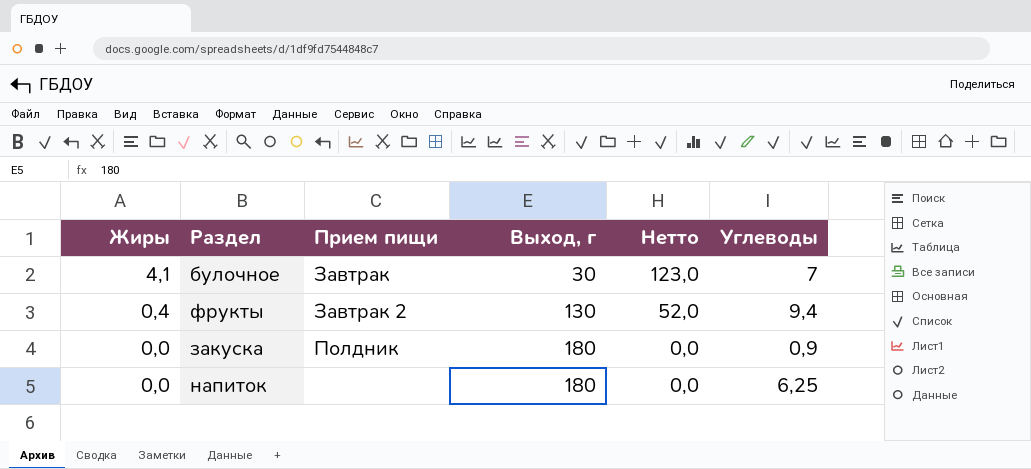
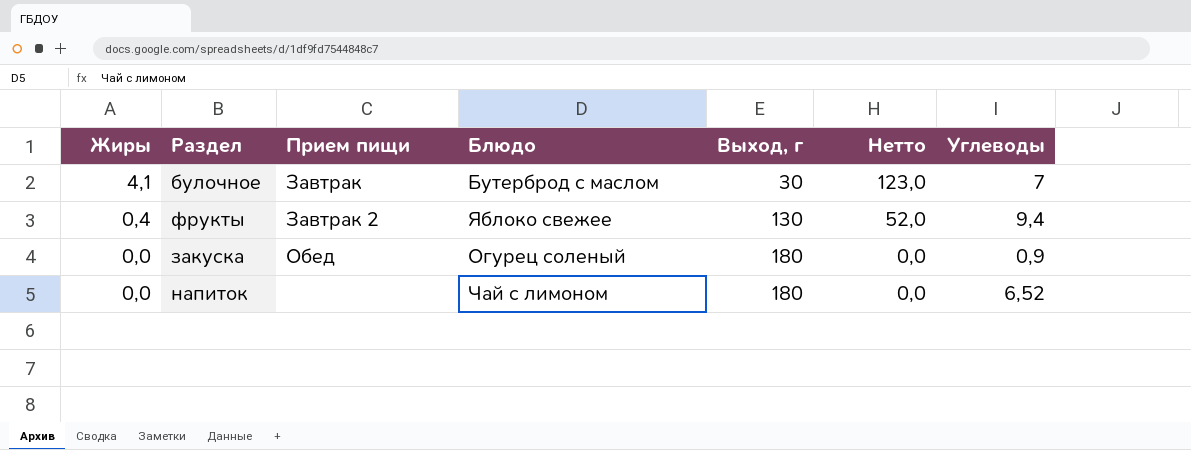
column Блюдо | position: none -> 4
закуска | Прием пищи: Полдник -> Обед
напиток | Углеводы: 6,25 -> 6,52

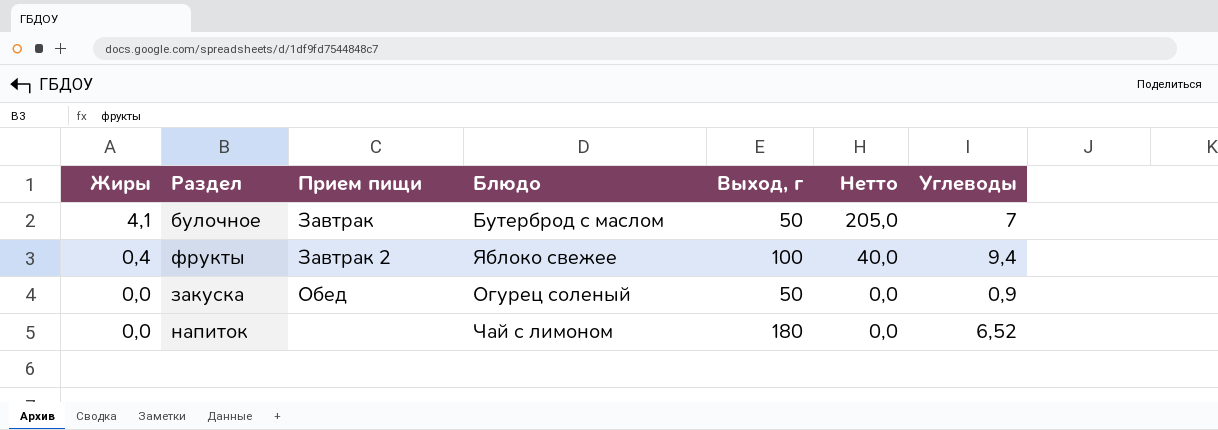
булочное | Выход, г: 30 -> 50
булочное | Нетто: 123,0 -> 205,0
фрукты | Выход, г: 130 -> 100
фрукты | Нетто: 52,0 -> 40,0
закуска | Выход, г: 180 -> 50

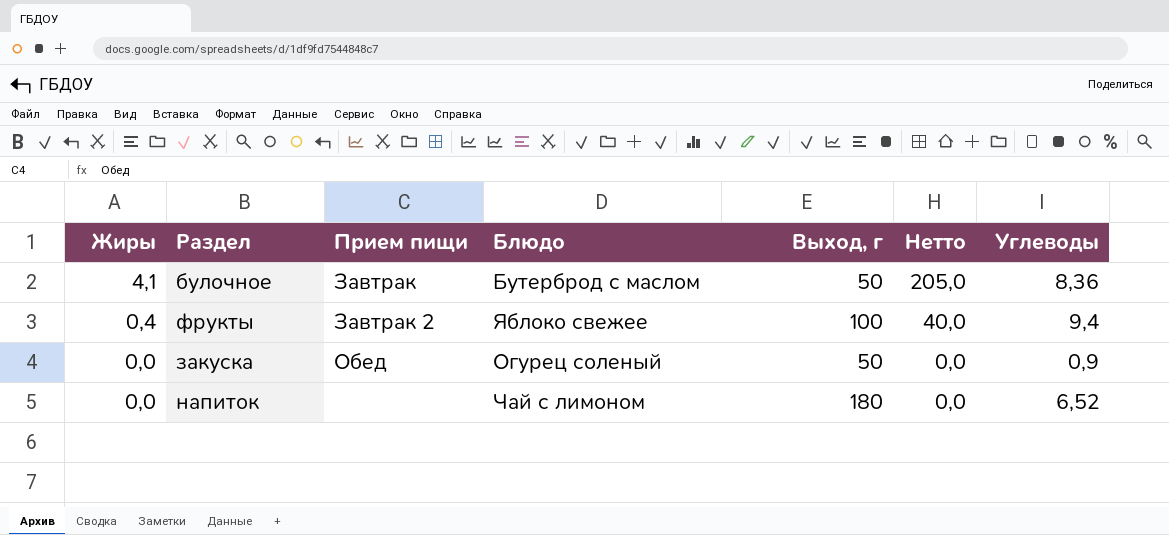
булочное | Углеводы: 7 -> 8,36

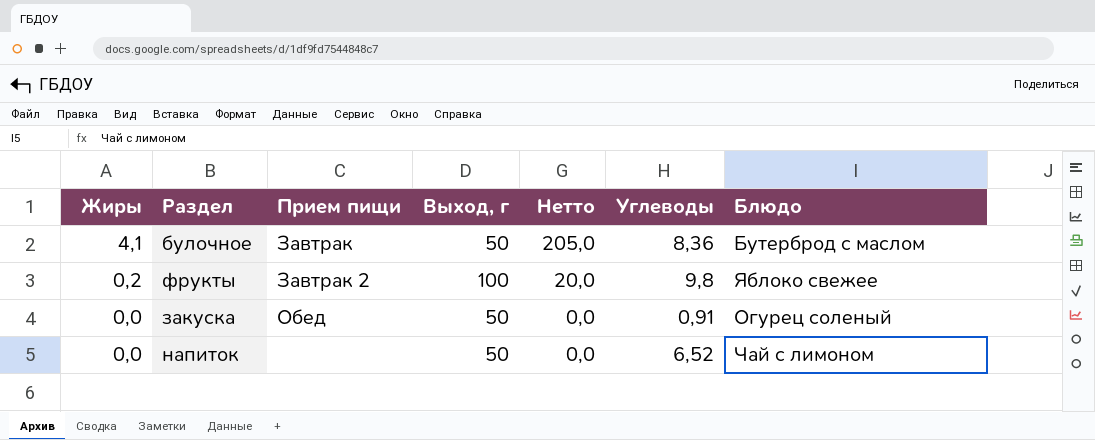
column Блюдо | position: 4 -> 7
фрукты | Жиры: 0,4 -> 0,2
фрукты | Нетто: 40,0 -> 20,0
фрукты | Углеводы: 9,4 -> 9,8
закуска | Углеводы: 0,9 -> 0,91
напиток | Выход, г: 180 -> 50

